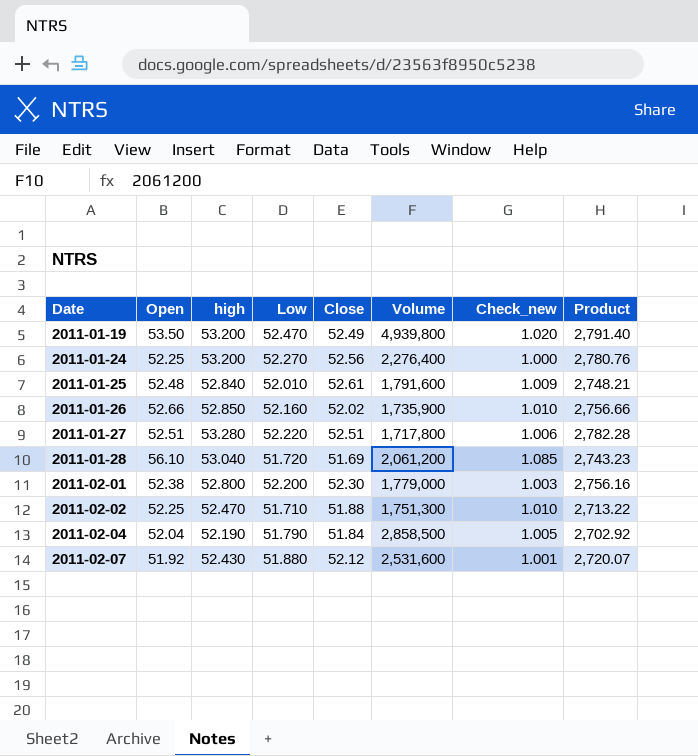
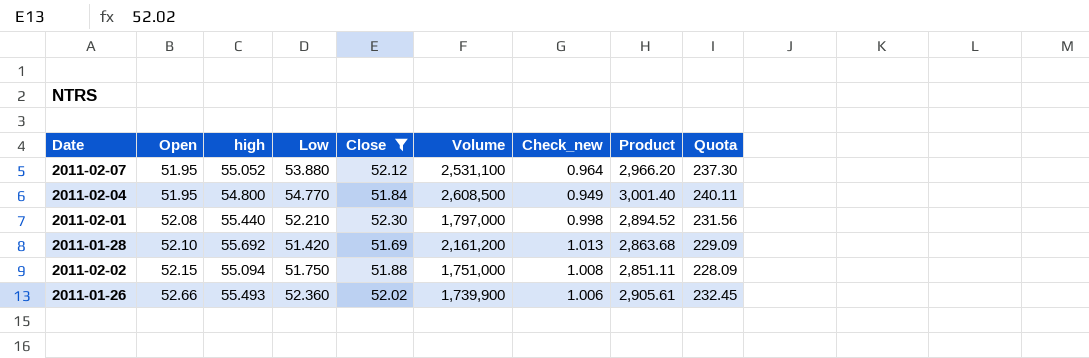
filter: none -> Close <= 52.30
row order: Date ascending -> Open ascending
column Quota | formula: none -> [Product] * 0.08
2011-02-07 | Open: 51.92 -> 51.95
2011-02-07 | high: 52.430 -> 55.052
2011-02-07 | Low: 51.880 -> 53.880
2011-02-07 | Volume: 2,531,600 -> 2,531,100
2011-02-07 | Check_new: 1.001 -> 0.964
2011-02-07 | Product: 2,720.07 -> 2,966.20
2011-02-04 | Open: 52.04 -> 51.95
2011-02-04 | high: 52.190 -> 54.800
2011-02-04 | Low: 51.790 -> 54.770
2011-02-04 | Volume: 2,858,500 -> 2,608,500
2011-02-04 | Check_new: 1.005 -> 0.949
2011-02-04 | Product: 2,702.92 -> 3,001.40
2011-02-01 | Open: 52.38 -> 52.08
2011-02-01 | high: 52.800 -> 55.440
2011-02-01 | Low: 52.200 -> 52.210
2011-02-01 | Volume: 1,779,000 -> 1,797,000
2011-02-01 | Check_new: 1.003 -> 0.998
2011-02-01 | Product: 2,756.16 -> 2,894.52
2011-01-28 | Open: 56.10 -> 52.10
2011-01-28 | high: 53.040 -> 55.692
2011-01-28 | Low: 51.720 -> 51.420
2011-01-28 | Volume: 2,061,200 -> 2,161,200
2011-01-28 | Check_new: 1.085 -> 1.013
2011-01-28 | Product: 2,743.23 -> 2,863.68
2011-02-02 | Open: 52.25 -> 52.15
2011-02-02 | high: 52.470 -> 55.094
2011-02-02 | Low: 51.710 -> 51.750
2011-02-02 | Volume: 1,751,300 -> 1,751,000
2011-02-02 | Check_new: 1.010 -> 1.008
2011-02-02 | Product: 2,713.22 -> 2,851.11
2011-01-26 | high: 52.850 -> 55.493
2011-01-26 | Low: 52.160 -> 52.360
2011-01-26 | Volume: 1,735,900 -> 1,739,900
2011-01-26 | Check_new: 1.010 -> 1.006
2011-01-26 | Product: 2,756.66 -> 2,905.61

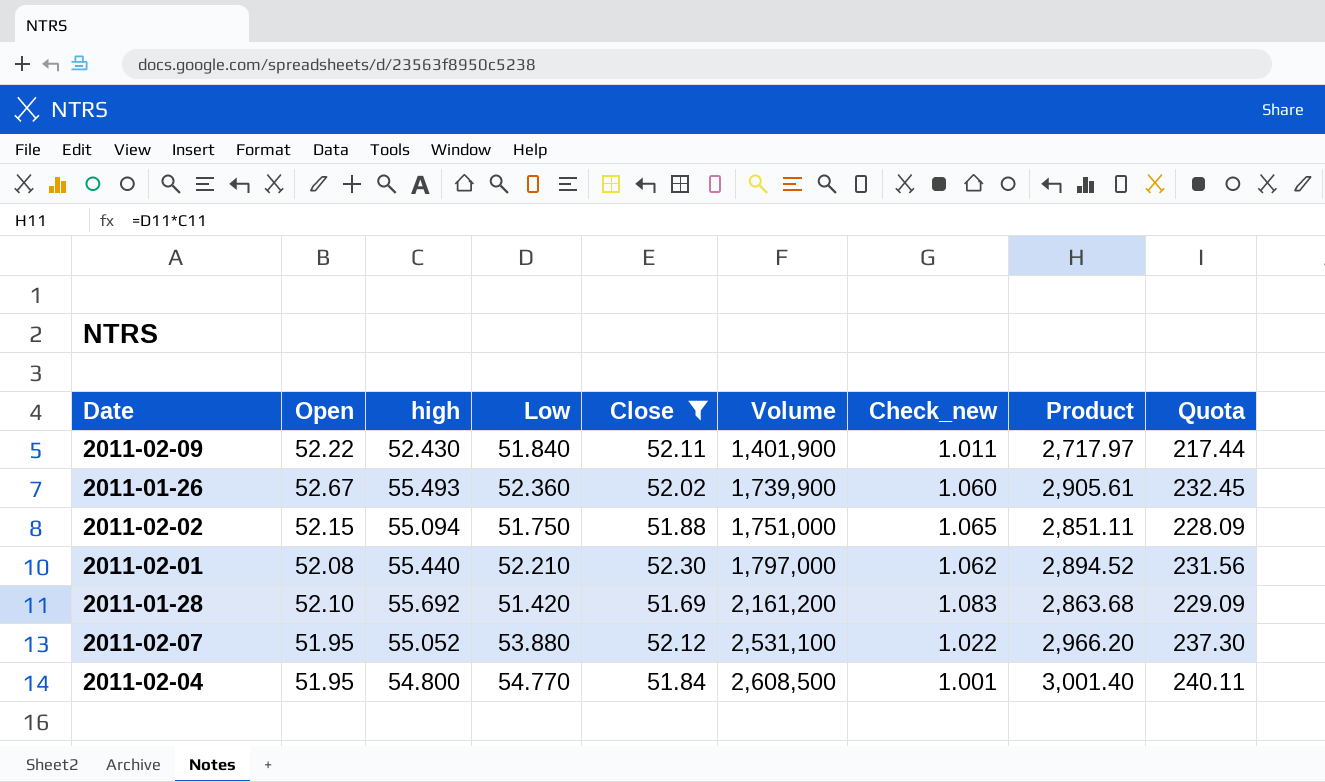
row order: Open ascending -> Volume ascending
column Check_new | formula: [Open] / [Low] -> [high] / [Low]
row 2011-02-09: none -> 52.22 | 52.430 | 51.840 | 52.11 | 1,401,900 | 1.011 | 2,717.97 | 217.44
2011-01-26 | Open: 52.66 -> 52.67

